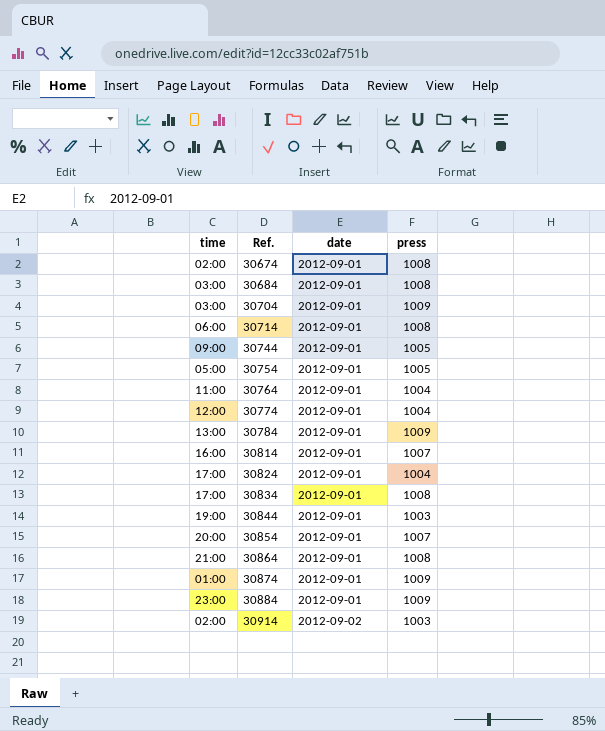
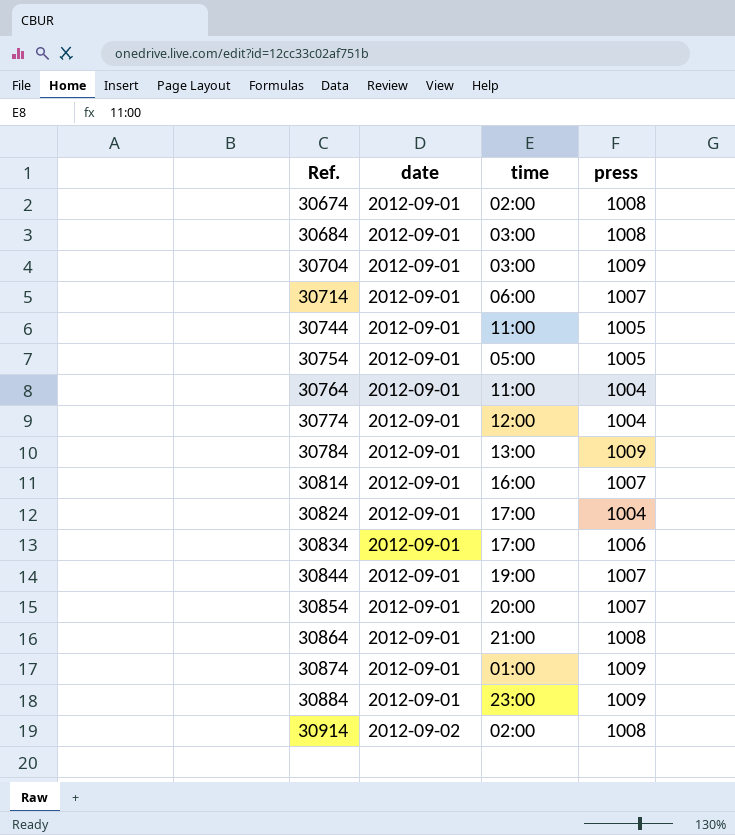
column time | position: 1 -> 3
30714 | press: 1008 -> 1007
30744 | time: 09:00 -> 11:00
30834 | press: 1008 -> 1006
30844 | press: 1003 -> 1007
30914 | press: 1003 -> 1008

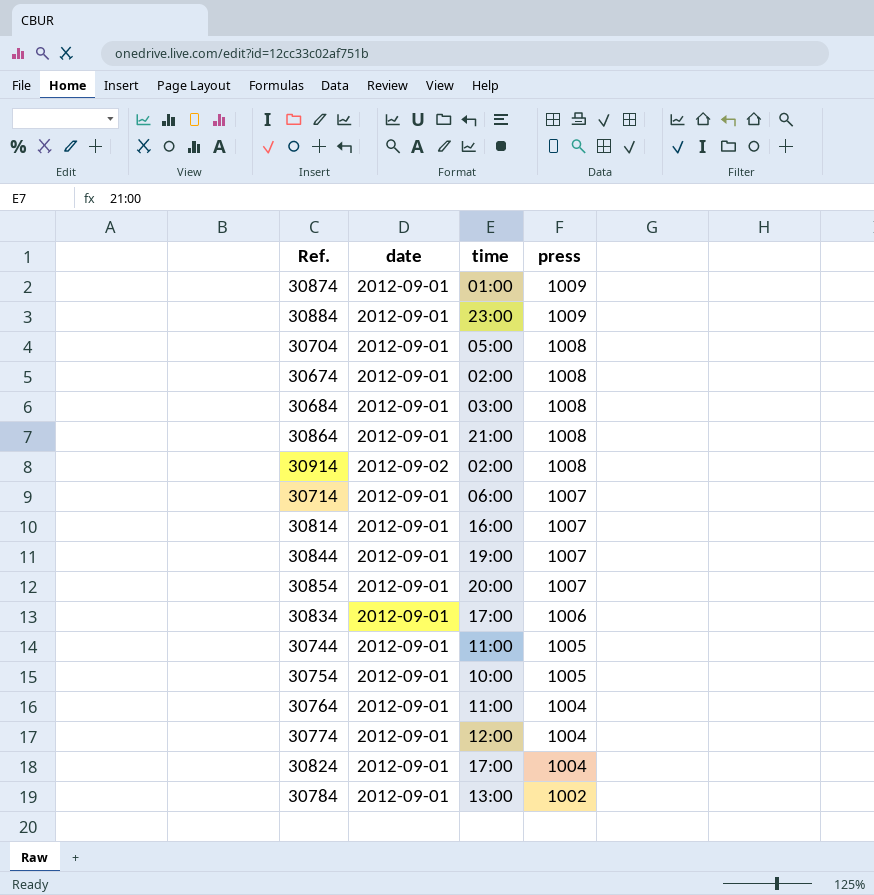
row order: Ref. ascending -> press descending
30704 | time: 03:00 -> 05:00
30704 | press: 1009 -> 1008
30754 | time: 05:00 -> 10:00
30784 | press: 1009 -> 1002

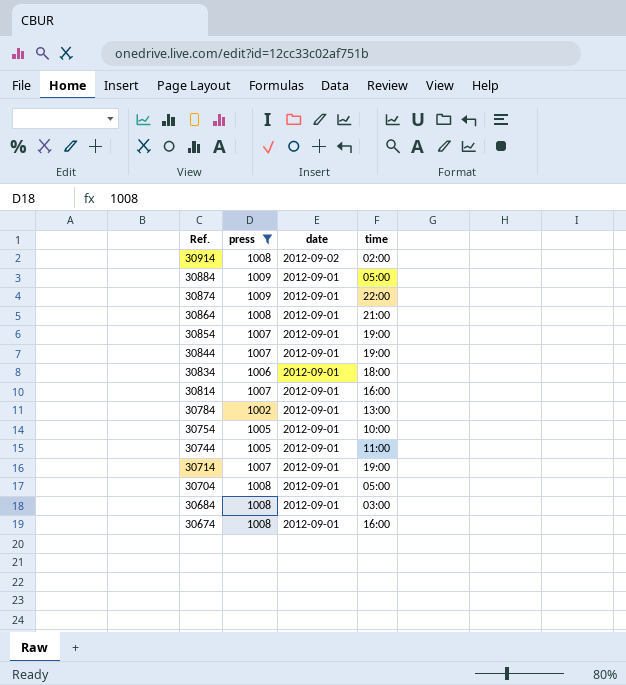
filter: none -> press != 1004
row order: press descending -> Ref. descending
column press | position: 4 -> 2
30884 | time: 23:00 -> 05:00
30874 | time: 01:00 -> 22:00
30854 | time: 20:00 -> 19:00
30834 | time: 17:00 -> 18:00
30714 | time: 06:00 -> 19:00
30674 | time: 02:00 -> 16:00

